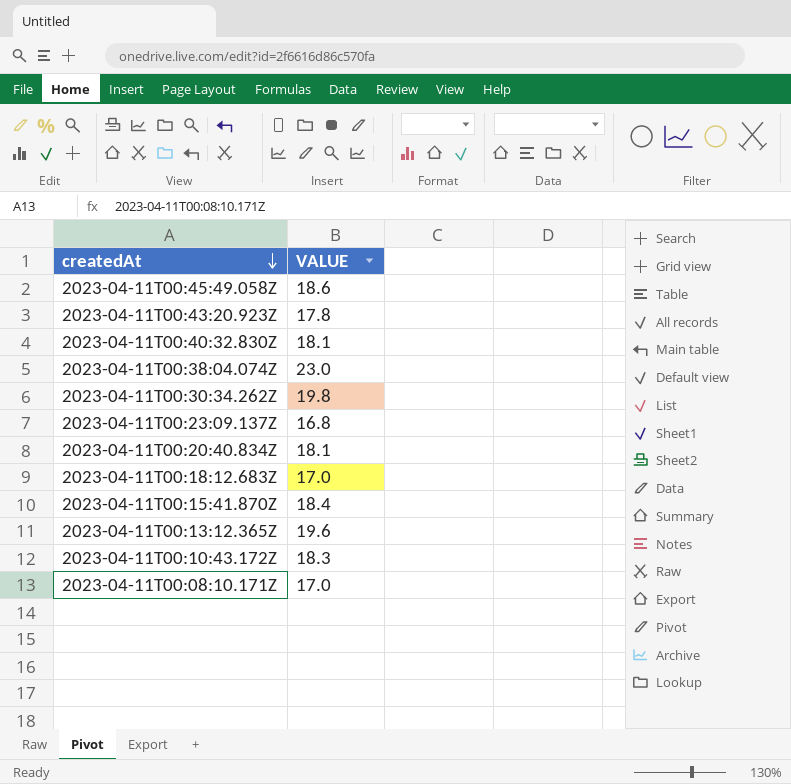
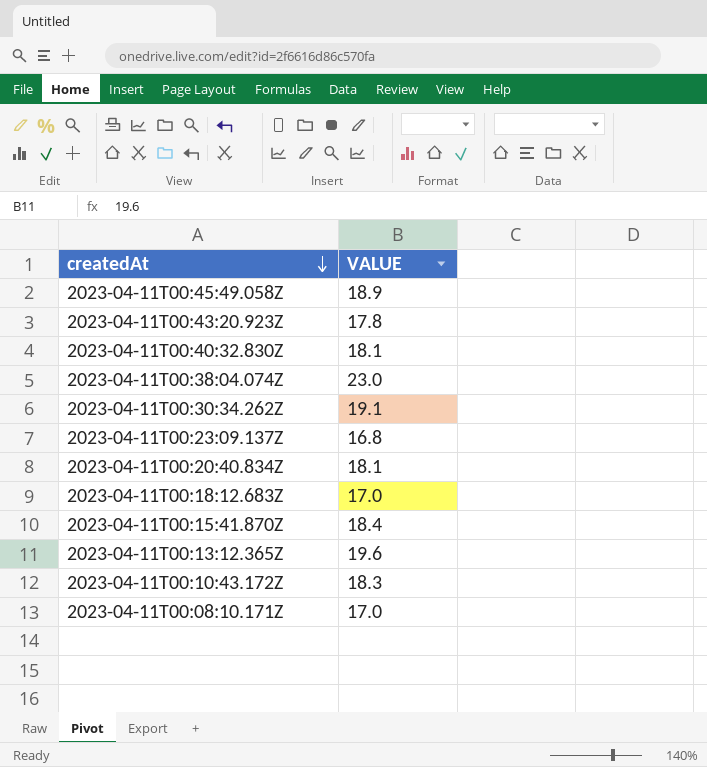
2023-04-11T00:45:49.058Z | VALUE: 18.6 -> 18.9
2023-04-11T00:30:34.262Z | VALUE: 19.8 -> 19.1

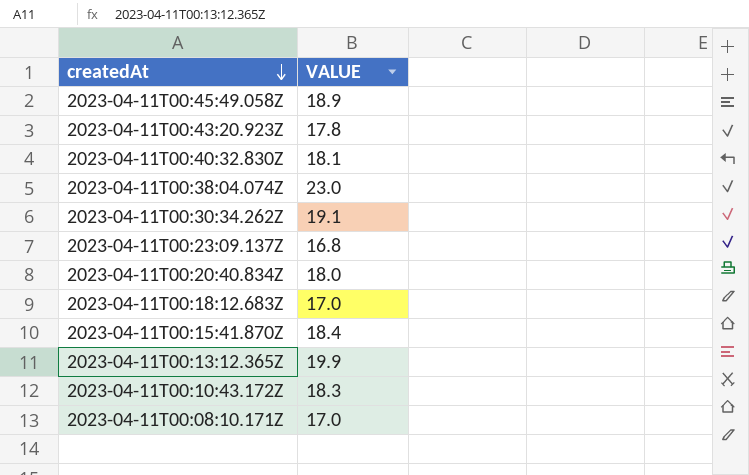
2023-04-11T00:20:40.834Z | VALUE: 18.1 -> 18.0
2023-04-11T00:13:12.365Z | VALUE: 19.6 -> 19.9

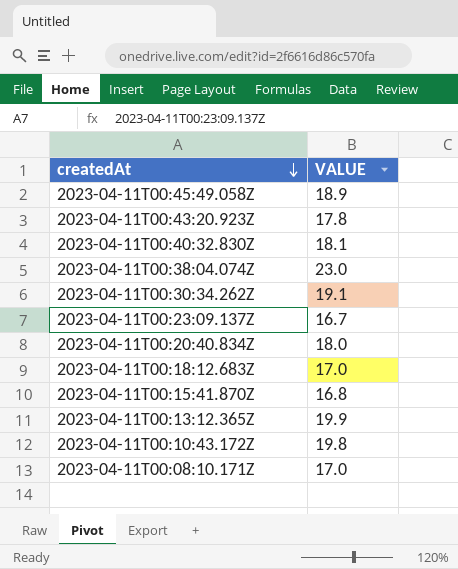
2023-04-11T00:23:09.137Z | VALUE: 16.8 -> 16.7
2023-04-11T00:15:41.870Z | VALUE: 18.4 -> 16.8
2023-04-11T00:10:43.172Z | VALUE: 18.3 -> 19.8

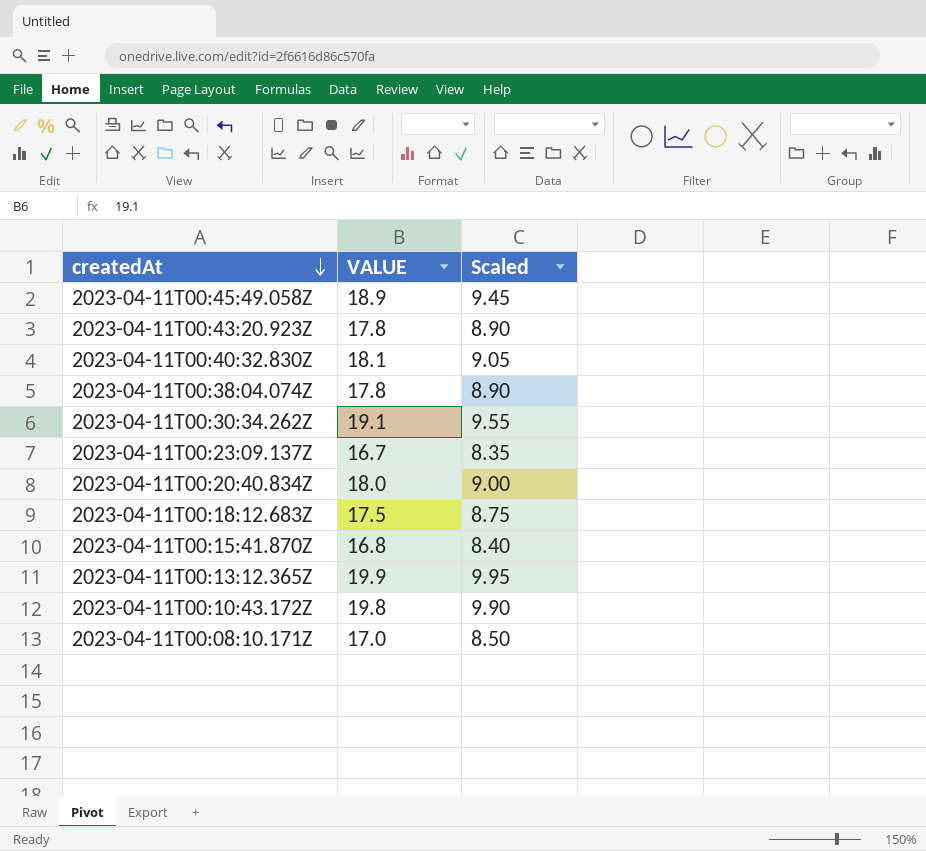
column Scaled | formula: none -> [VALUE] * 0.5
2023-04-11T00:38:04.074Z | VALUE: 23.0 -> 17.8
2023-04-11T00:18:12.683Z | VALUE: 17.0 -> 17.5

